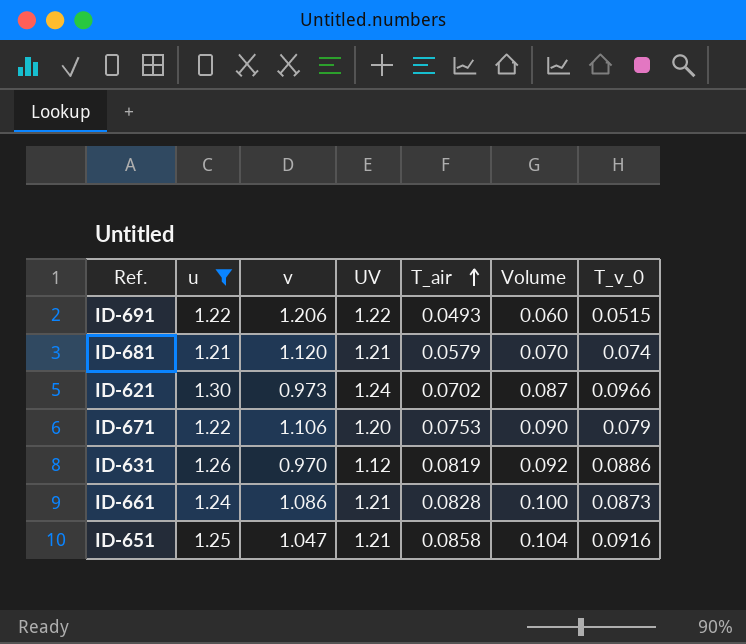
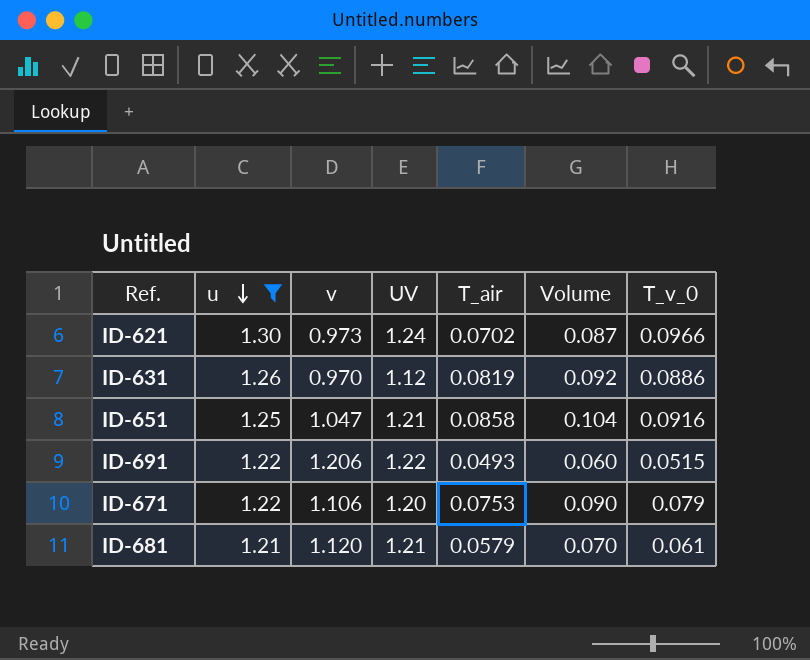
row order: T_air ascending -> u descending
row ID-661: 1.24 | 1.086 | 1.21 | 0.0828 | 0.100 | 0.0873 -> none
ID-681 | T_v_0: 0.074 -> 0.061

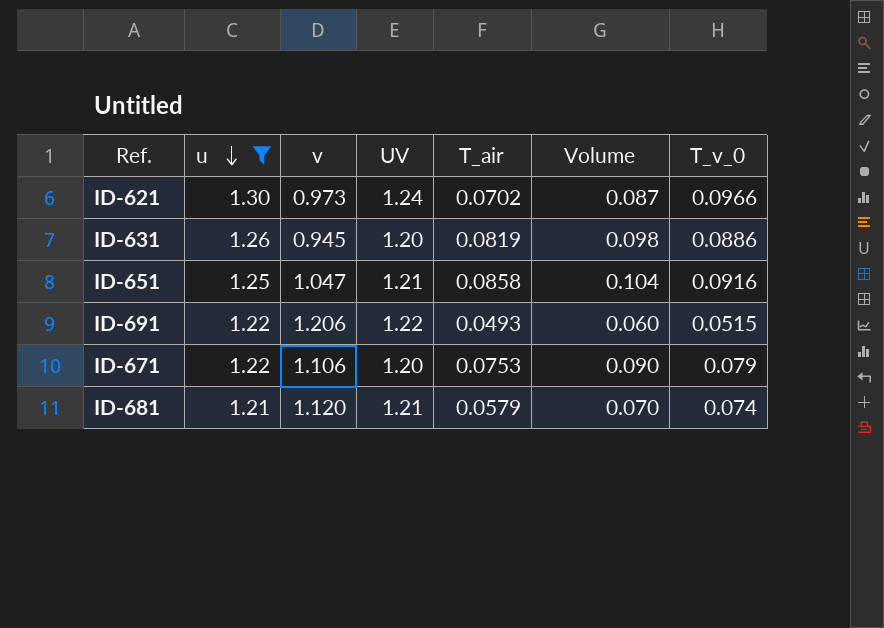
ID-631 | v: 0.970 -> 0.945
ID-631 | UV: 1.12 -> 1.20
ID-631 | Volume: 0.092 -> 0.098
ID-681 | T_v_0: 0.061 -> 0.074

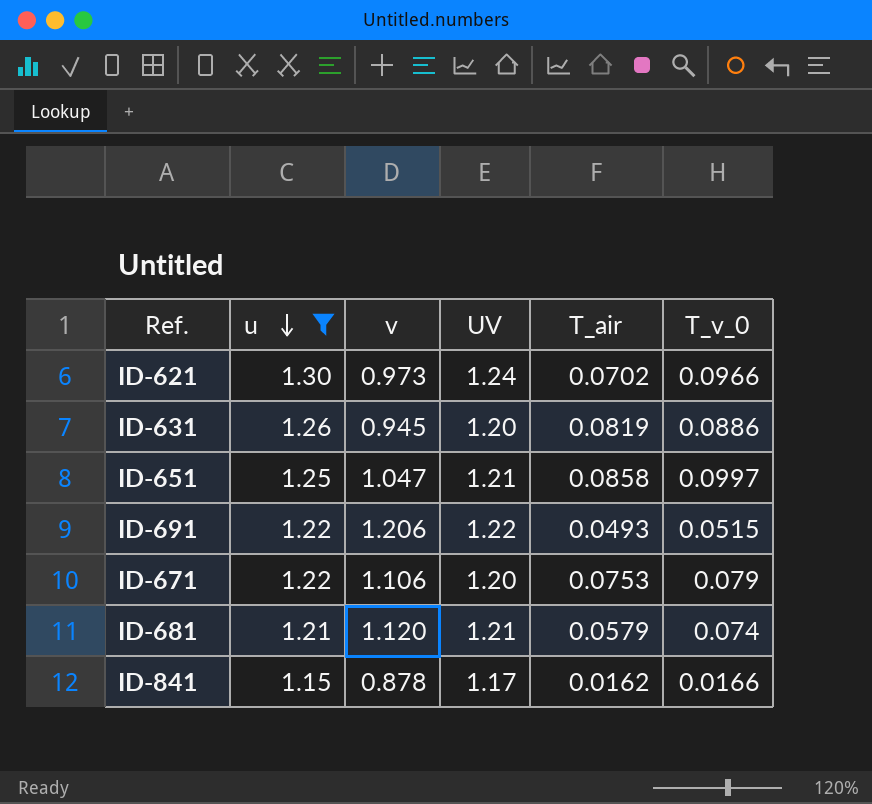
column Volume | formula: [UV] * [T_air] -> none
ID-651 | T_v_0: 0.0916 -> 0.0997
row ID-841: none -> 1.15 | 0.878 | 1.17 | 0.0162 | 0.0166

